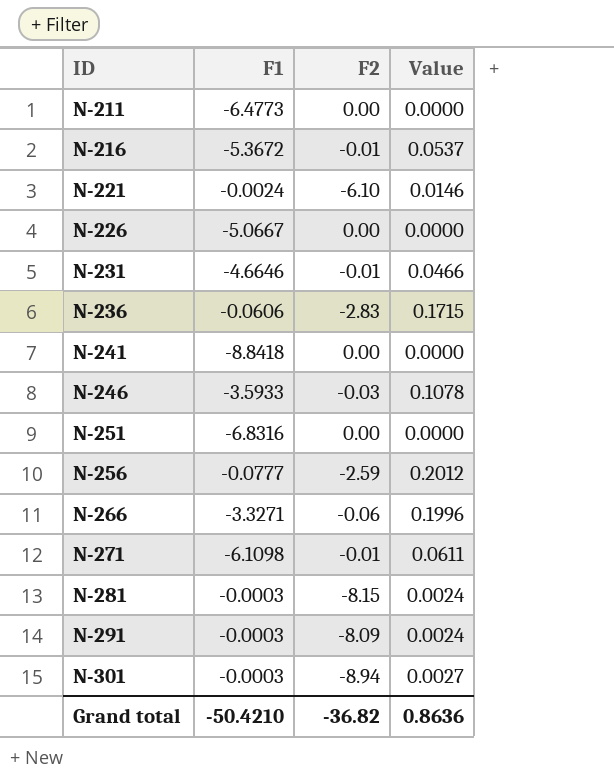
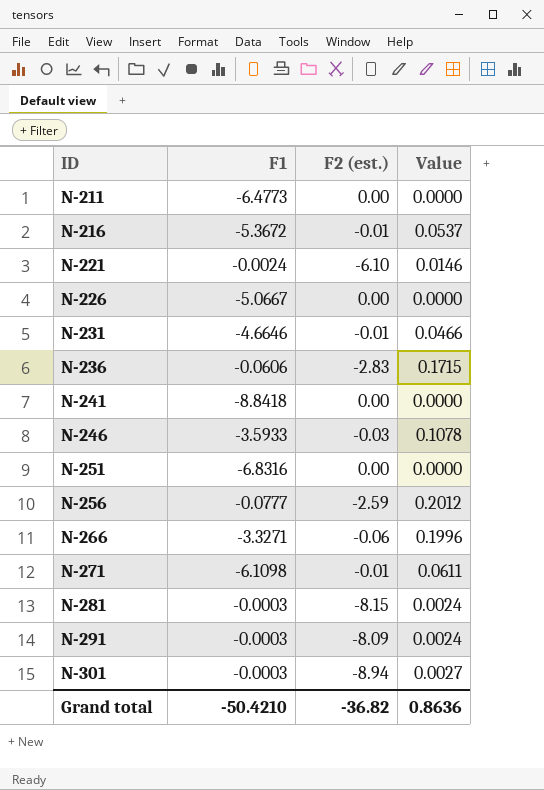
column name: F2 -> F2 (est.)

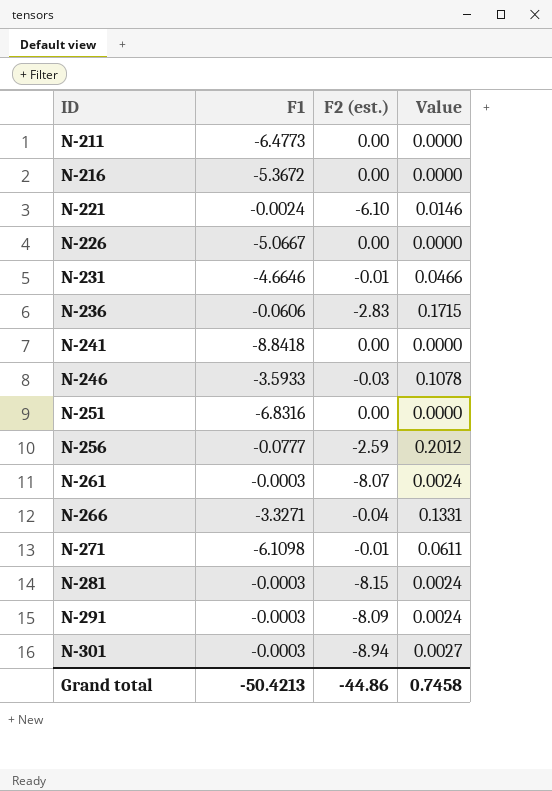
N-216 | F2 (est.): -0.01 -> 0.00
N-216 | Value: 0.0537 -> 0.0000
row N-261: none -> -0.0003 | -8.07 | 0.0024
N-266 | F2 (est.): -0.06 -> -0.04
N-266 | Value: 0.1996 -> 0.1331
Grand total | F1: -50.4210 -> -50.4213
Grand total | F2 (est.): -36.82 -> -44.86
Grand total | Value: 0.8636 -> 0.7458

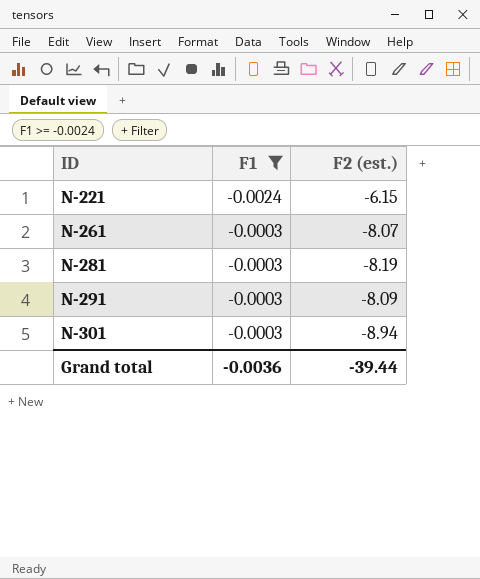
filter: none -> F1 >= -0.0024
column Value | formula: [F1] * [F2 (est.)] -> none
N-221 | F2 (est.): -6.10 -> -6.15
N-281 | F2 (est.): -8.15 -> -8.19
Grand total | F1: -50.4213 -> -0.0036
Grand total | F2 (est.): -44.86 -> -39.44

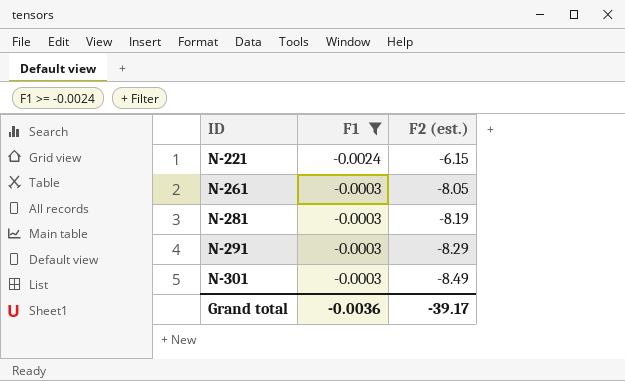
N-261 | F2 (est.): -8.07 -> -8.05
N-291 | F2 (est.): -8.09 -> -8.29
N-301 | F2 (est.): -8.94 -> -8.49
Grand total | F2 (est.): -39.44 -> -39.17

